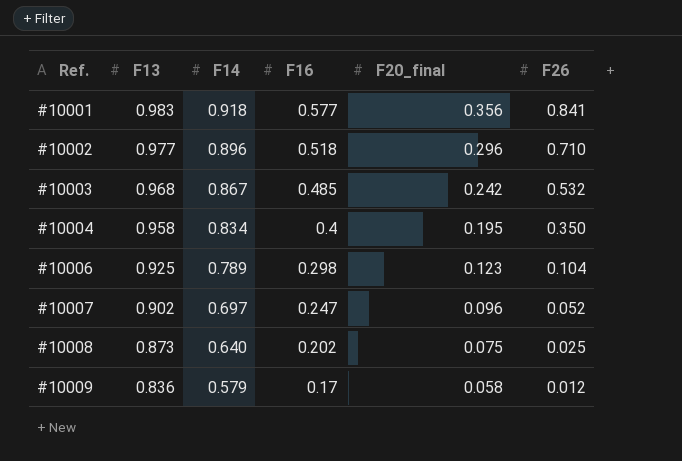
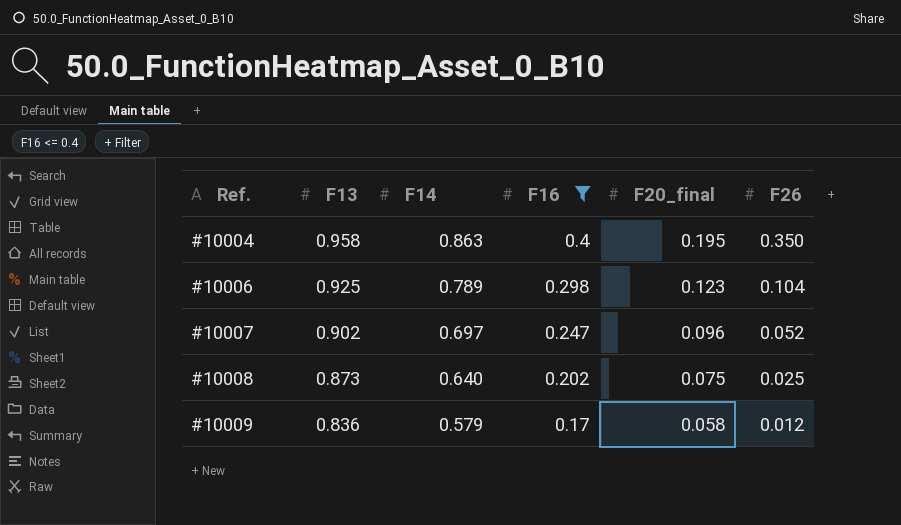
filter: none -> F16 <= 0.4
#10004 | F14: 0.834 -> 0.863

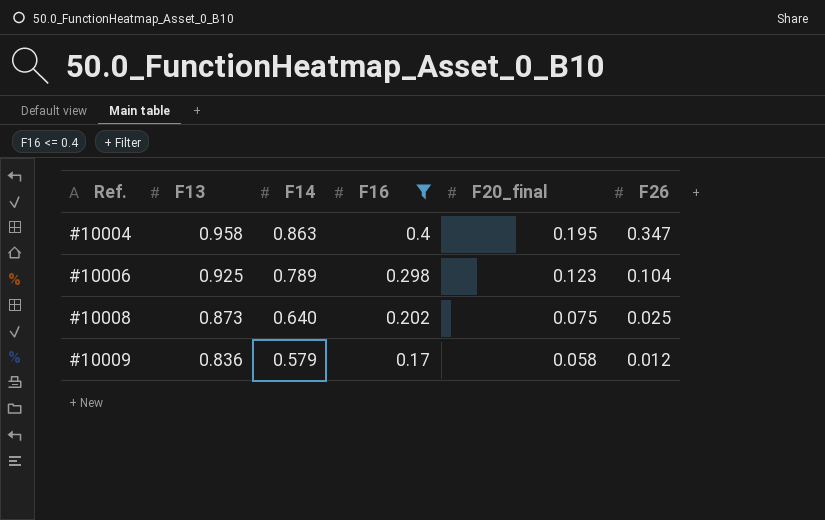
row #10007: 0.902 | 0.697 | 0.247 | 0.096 | 0.052 -> none
#10004 | F26: 0.350 -> 0.347

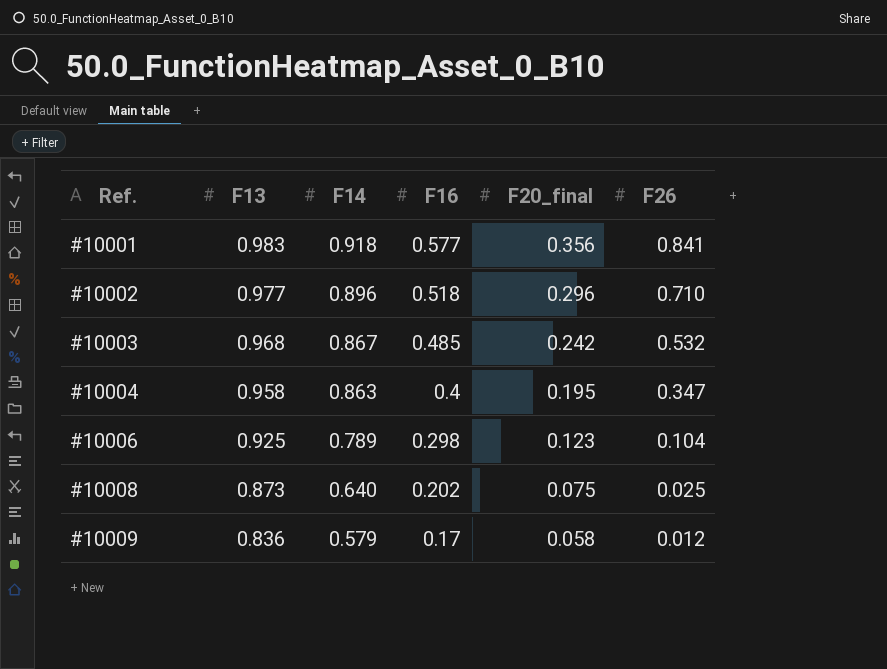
filter: F16 <= 0.4 -> none

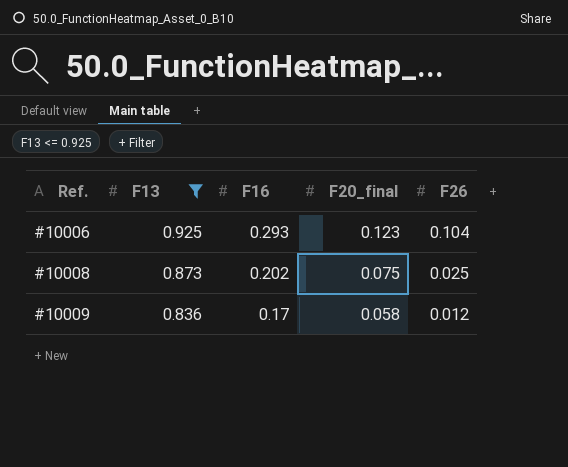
filter: none -> F13 <= 0.925
column F14 | position: 3 -> none
#10006 | F16: 0.298 -> 0.293

